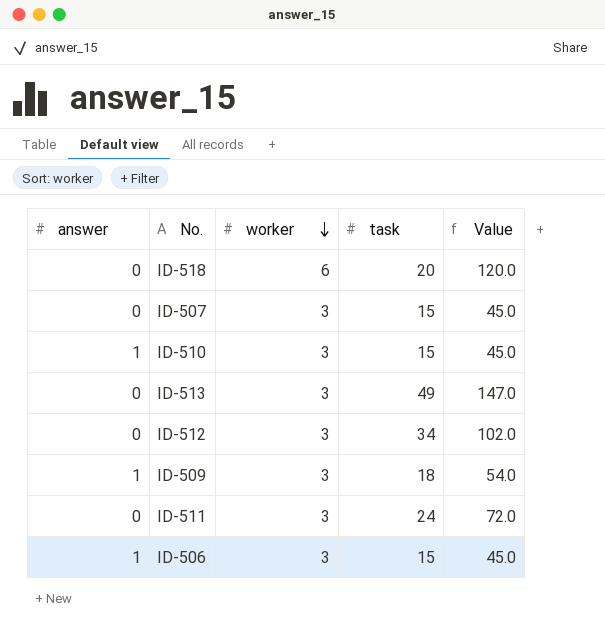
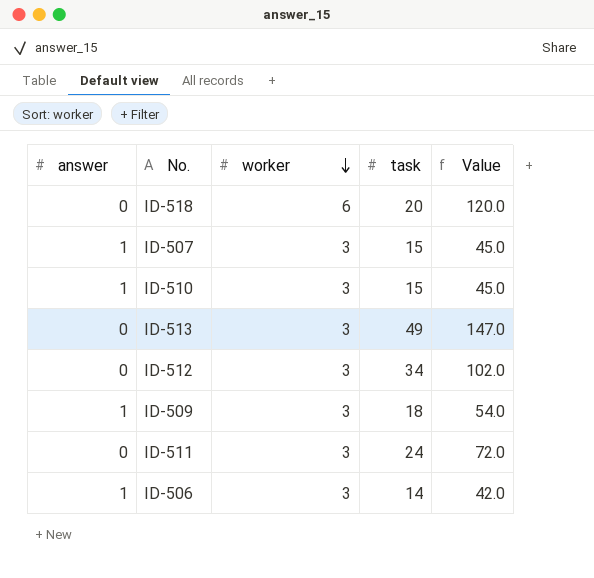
ID-507 | answer: 0 -> 1
ID-506 | task: 15 -> 14
ID-506 | Value: 45.0 -> 42.0

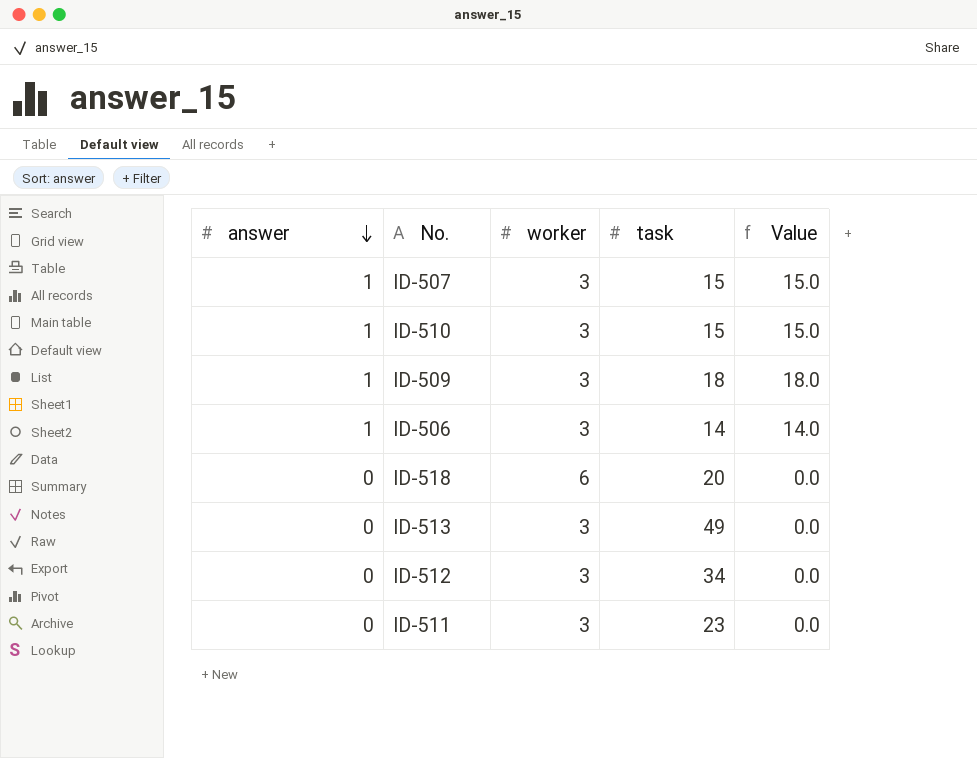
row order: worker descending -> answer descending
column Value | formula: [worker] * [task] -> [answer] * [task]
ID-511 | task: 24 -> 23

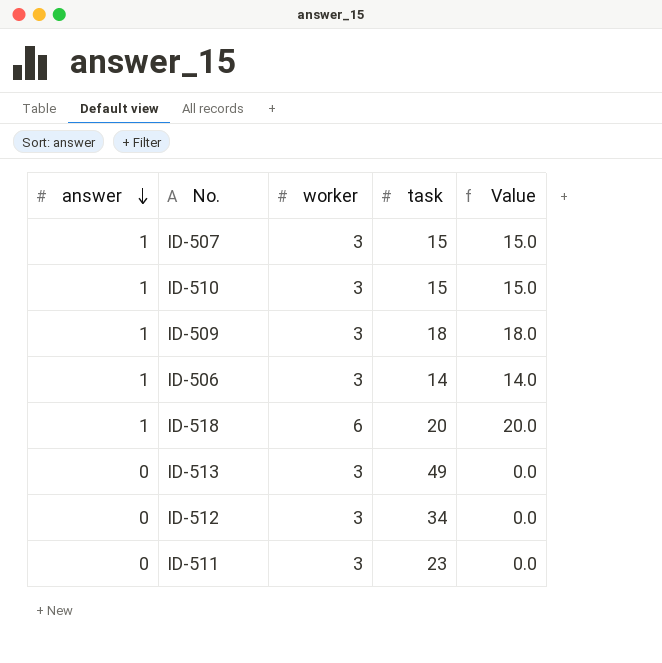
ID-518 | answer: 0 -> 1
ID-518 | Value: 0.0 -> 20.0

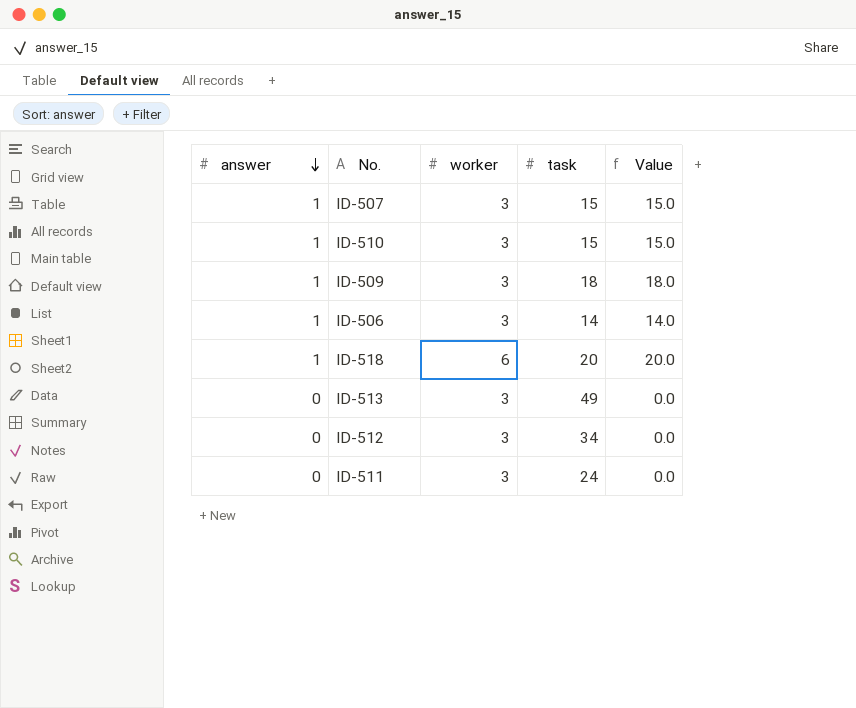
ID-511 | task: 23 -> 24

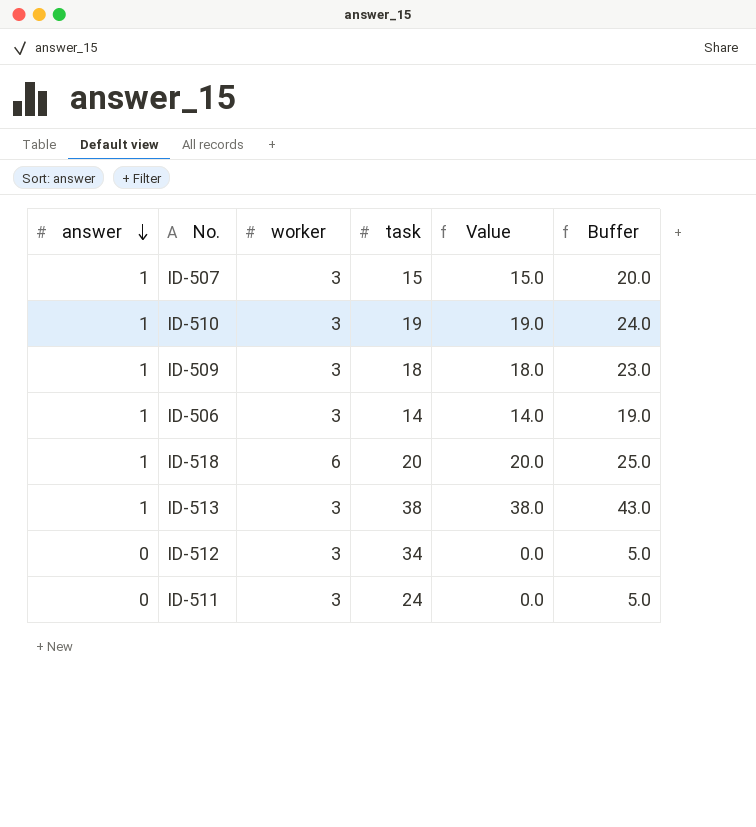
column Buffer | formula: none -> [Value] + 5
ID-510 | task: 15 -> 19
ID-510 | Value: 15.0 -> 19.0
ID-513 | answer: 0 -> 1
ID-513 | task: 49 -> 38
ID-513 | Value: 0.0 -> 38.0

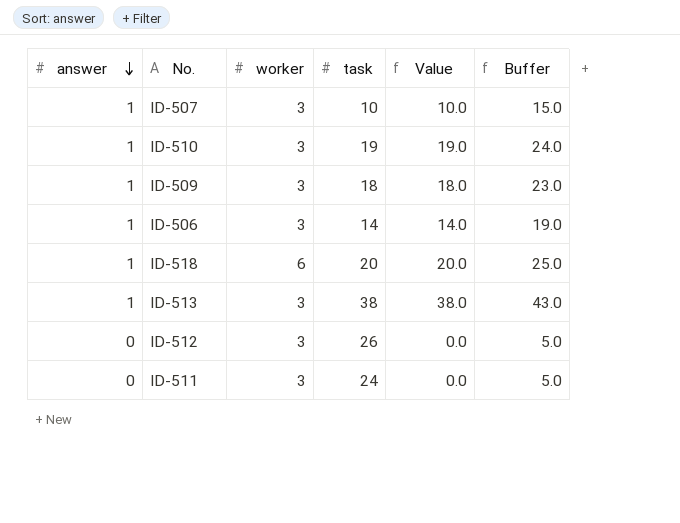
ID-507 | task: 15 -> 10
ID-507 | Value: 15.0 -> 10.0
ID-507 | Buffer: 20.0 -> 15.0
ID-512 | task: 34 -> 26

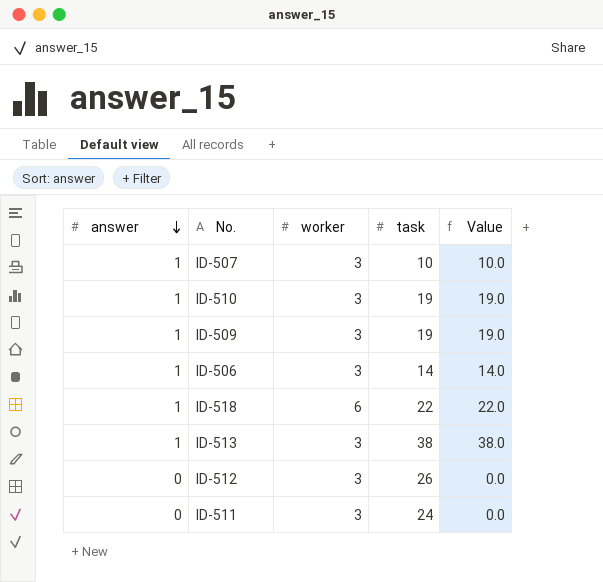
column Buffer | formula: [Value] + 5 -> none
ID-509 | task: 18 -> 19
ID-509 | Value: 18.0 -> 19.0
ID-518 | task: 20 -> 22
ID-518 | Value: 20.0 -> 22.0

